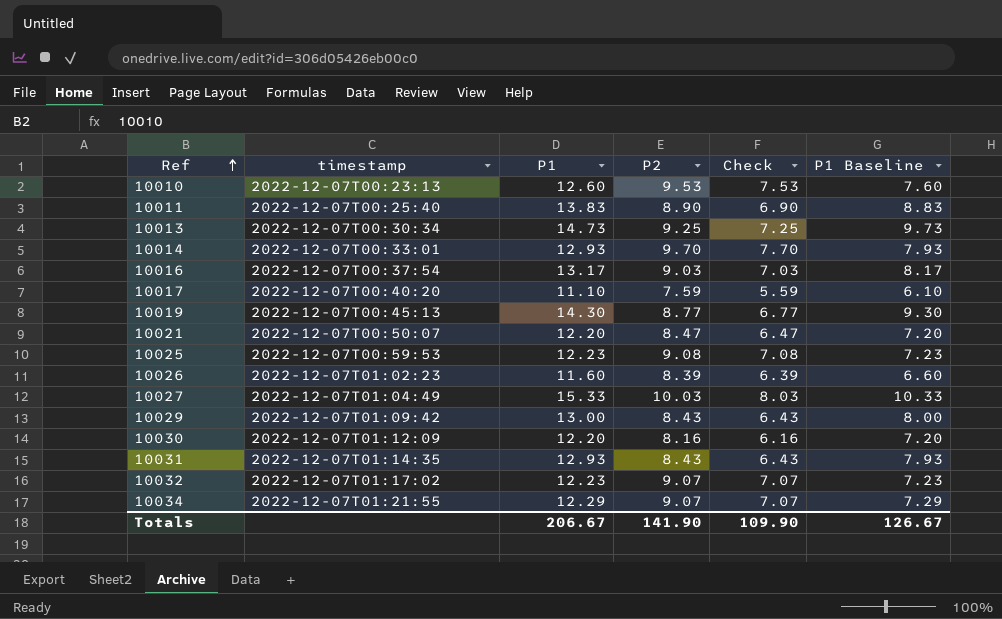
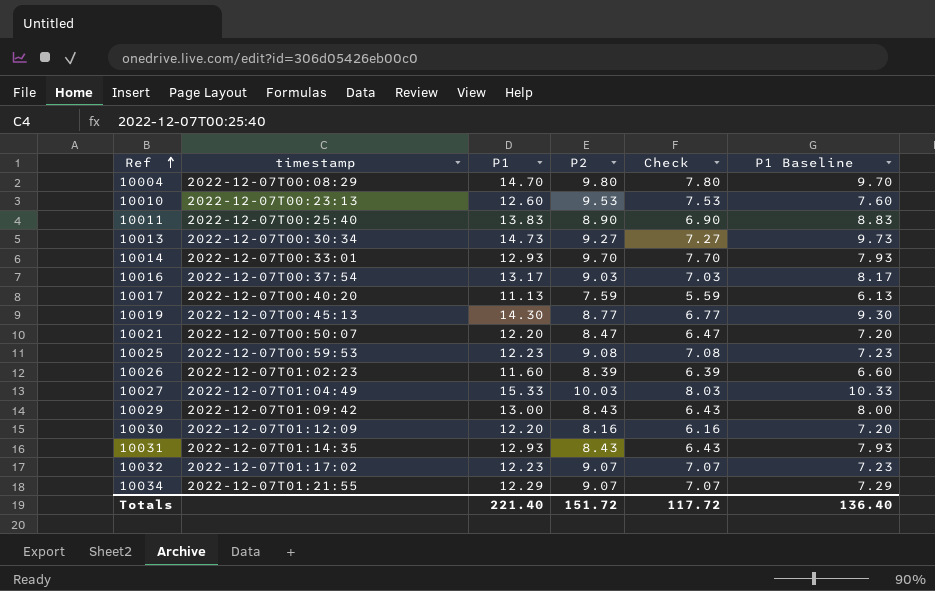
row 10004: none -> 2022-12-07T00:08:29 | 14.70 | 9.80 | 7.80 | 9.70
10013 | P2: 9.25 -> 9.27
10013 | Check: 7.25 -> 7.27
10017 | P1: 11.10 -> 11.13
10017 | P1 Baseline: 6.10 -> 6.13
Totals | P1: 206.67 -> 221.40
Totals | P2: 141.90 -> 151.72
Totals | Check: 109.90 -> 117.72
Totals | P1 Baseline: 126.67 -> 136.40

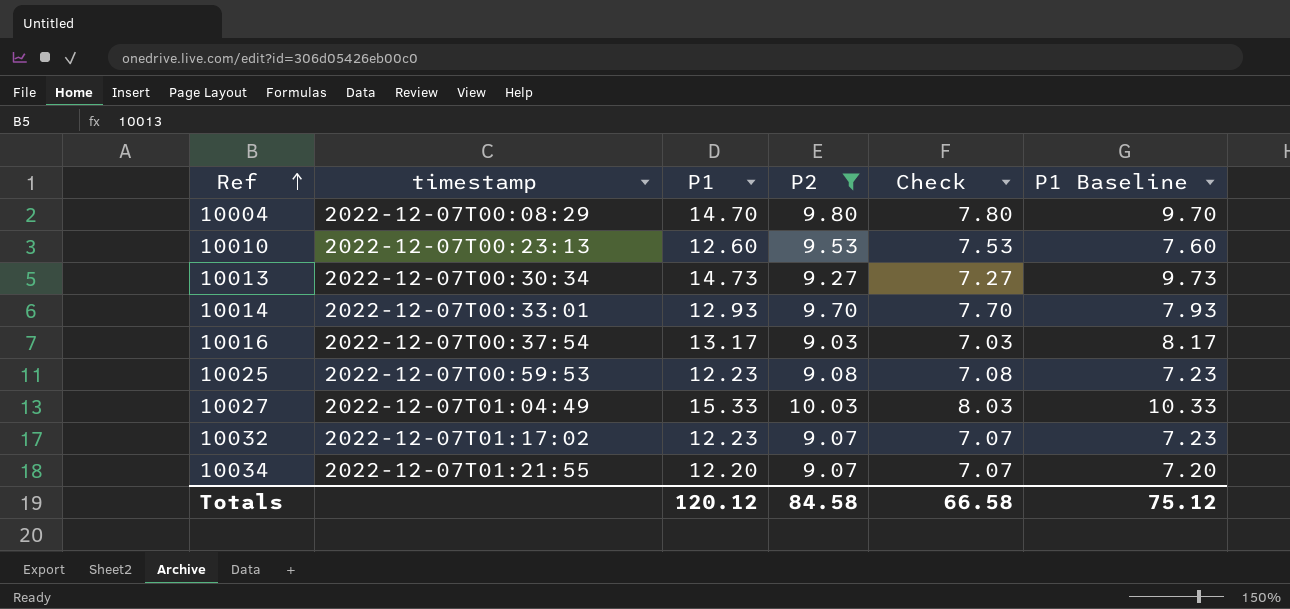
filter: none -> P2 >= 9.03
10034 | P1: 12.29 -> 12.20
10034 | P1 Baseline: 7.29 -> 7.20
Totals | P1: 221.40 -> 120.12
Totals | P2: 151.72 -> 84.58
Totals | Check: 117.72 -> 66.58
Totals | P1 Baseline: 136.40 -> 75.12

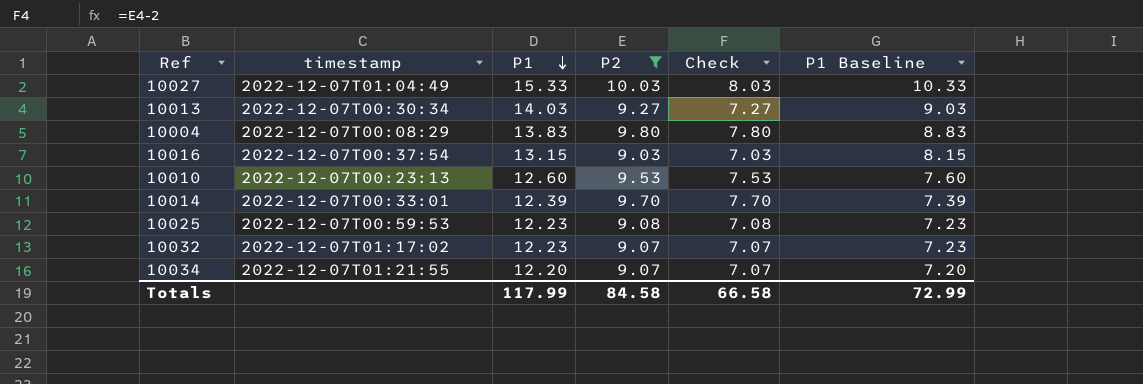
row order: Ref ascending -> P1 descending
10013 | P1: 14.73 -> 14.03
10013 | P1 Baseline: 9.73 -> 9.03
10004 | P1: 14.70 -> 13.83
10004 | P1 Baseline: 9.70 -> 8.83
10016 | P1: 13.17 -> 13.15
10016 | P1 Baseline: 8.17 -> 8.15
10014 | P1: 12.93 -> 12.39
10014 | P1 Baseline: 7.93 -> 7.39
Totals | P1: 120.12 -> 117.99
Totals | P1 Baseline: 75.12 -> 72.99

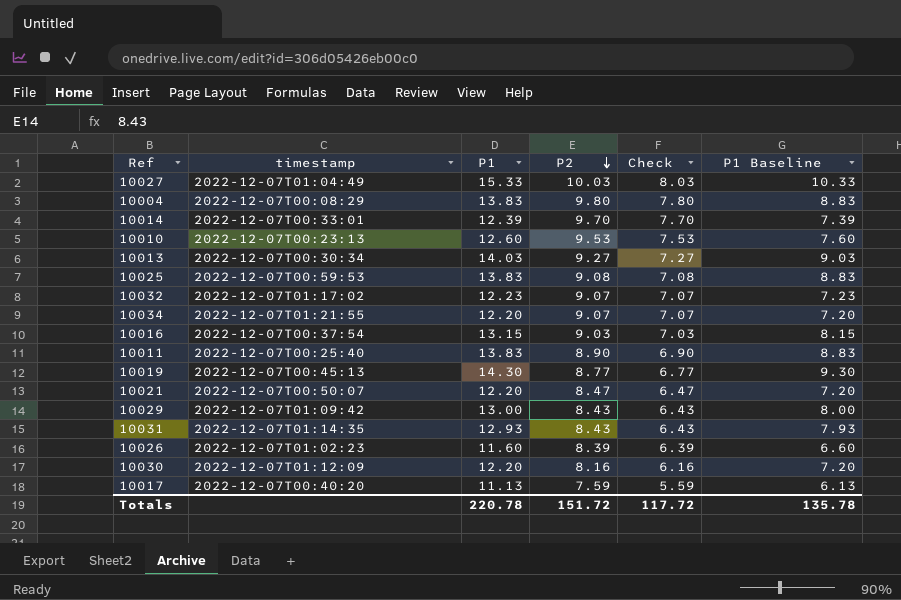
filter: P2 >= 9.03 -> none
row order: P1 descending -> P2 descending
10025 | P1: 12.23 -> 13.83
10025 | P1 Baseline: 7.23 -> 8.83
Totals | P1: 117.99 -> 220.78
Totals | P2: 84.58 -> 151.72
Totals | Check: 66.58 -> 117.72
Totals | P1 Baseline: 72.99 -> 135.78

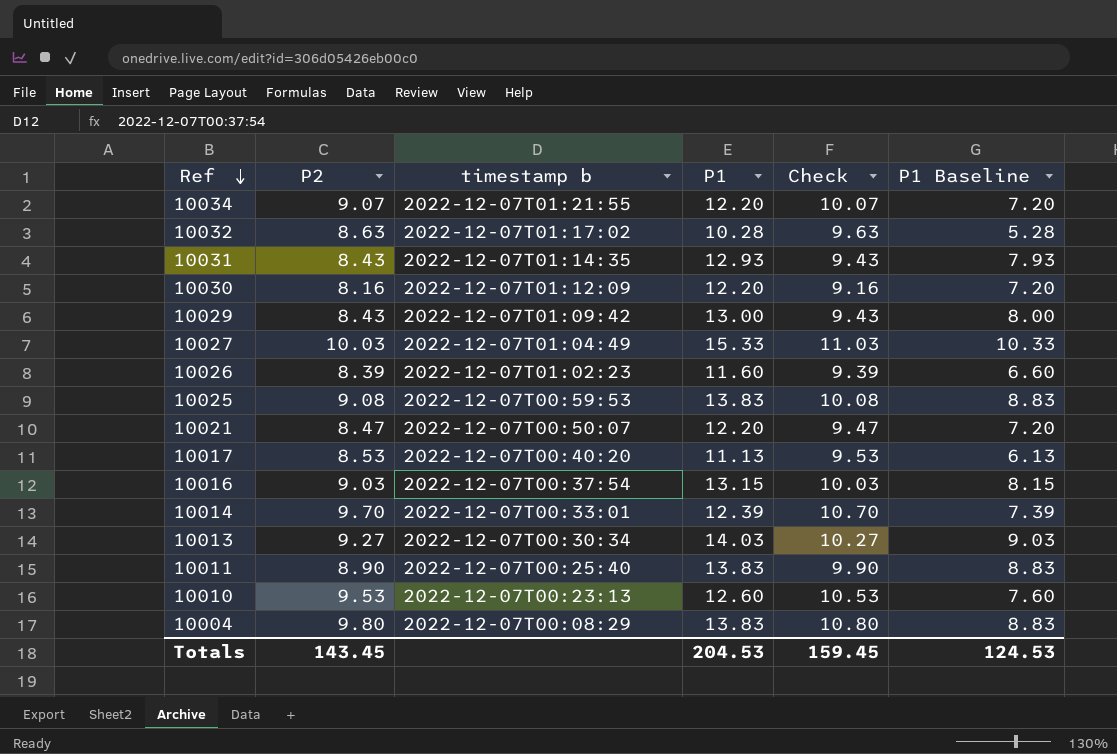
row order: P2 descending -> Ref descending
column P2 | position: 4 -> 2
column name: timestamp -> timestamp b
column Check | formula: [P2] - 2 -> [P2] + 1
row 10019: 2022-12-07T00:45:13 | 14.30 | 8.77 | 6.77 | 9.30 -> none
10032 | P2: 9.07 -> 8.63
10032 | P1: 12.23 -> 10.28
10032 | P1 Baseline: 7.23 -> 5.28
10017 | P2: 7.59 -> 8.53
Totals | P2: 151.72 -> 143.45
Totals | P1: 220.78 -> 204.53
Totals | Check: 117.72 -> 159.45
Totals | P1 Baseline: 135.78 -> 124.53

